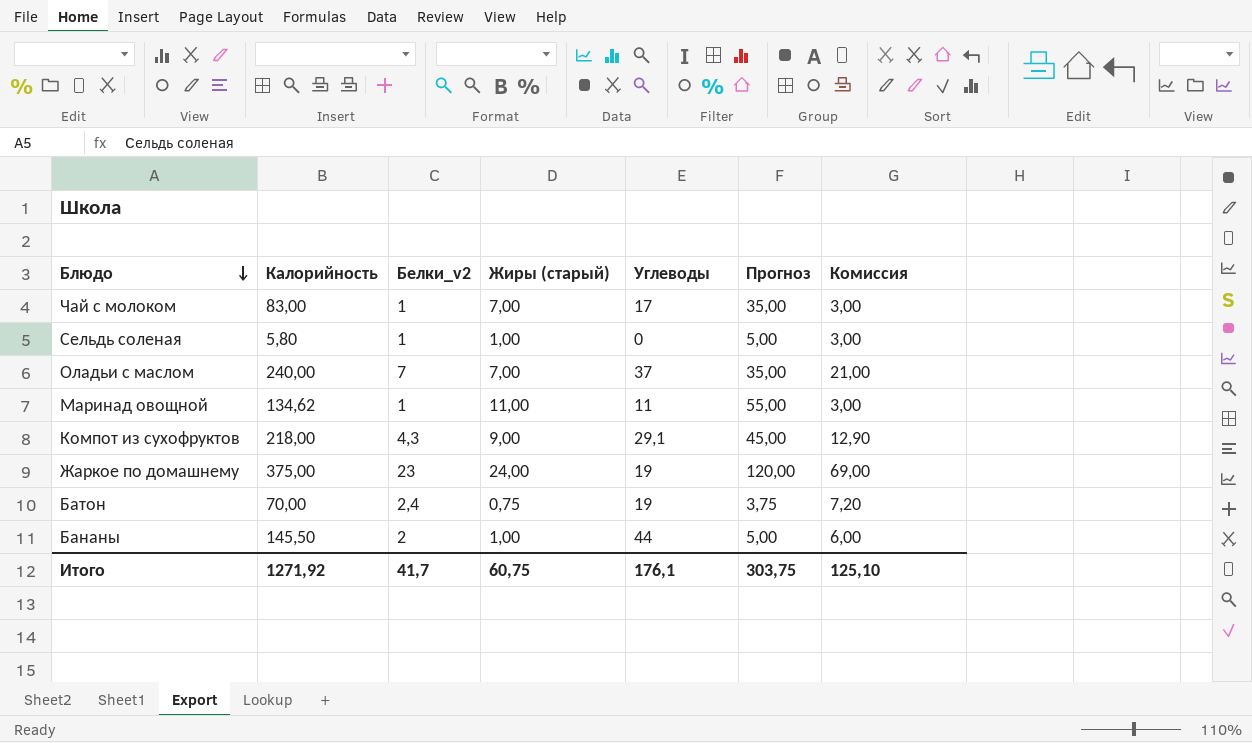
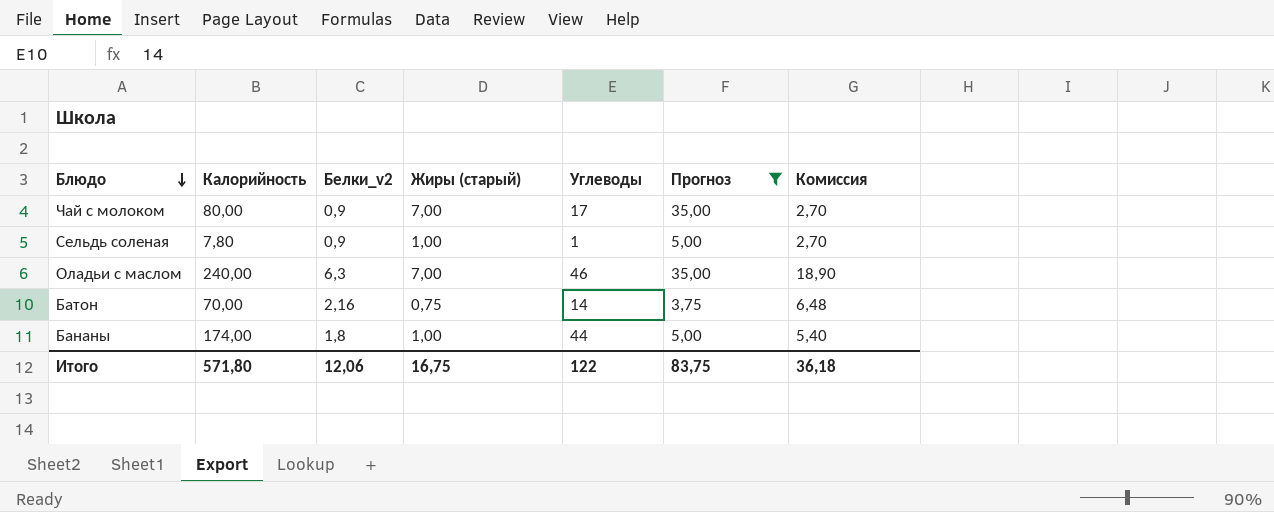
filter: none -> Прогноз <= 35,00
Чай с молоком | Калорийность: 83,00 -> 80,00
Чай с молоком | Белки_v2: 1 -> 0,9
Чай с молоком | Комиссия: 3,00 -> 2,70
Сельдь соленая | Калорийность: 5,80 -> 7,80
Сельдь соленая | Белки_v2: 1 -> 0,9
Сельдь соленая | Углеводы: 0 -> 1
Сельдь соленая | Комиссия: 3,00 -> 2,70
Оладьи с маслом | Белки_v2: 7 -> 6,3
Оладьи с маслом | Углеводы: 37 -> 46
Оладьи с маслом | Комиссия: 21,00 -> 18,90
Батон | Белки_v2: 2,4 -> 2,16
Батон | Углеводы: 19 -> 14
Батон | Комиссия: 7,20 -> 6,48
Бананы | Калорийность: 145,50 -> 174,00
Бананы | Белки_v2: 2 -> 1,8
Бананы | Комиссия: 6,00 -> 5,40
Итого | Калорийность: 1271,92 -> 571,80
Итого | Белки_v2: 41,7 -> 12,06
Итого | Жиры (старый): 60,75 -> 16,75
Итого | Углеводы: 176,1 -> 122
Итого | Прогноз: 303,75 -> 83,75
Итого | Комиссия: 125,10 -> 36,18

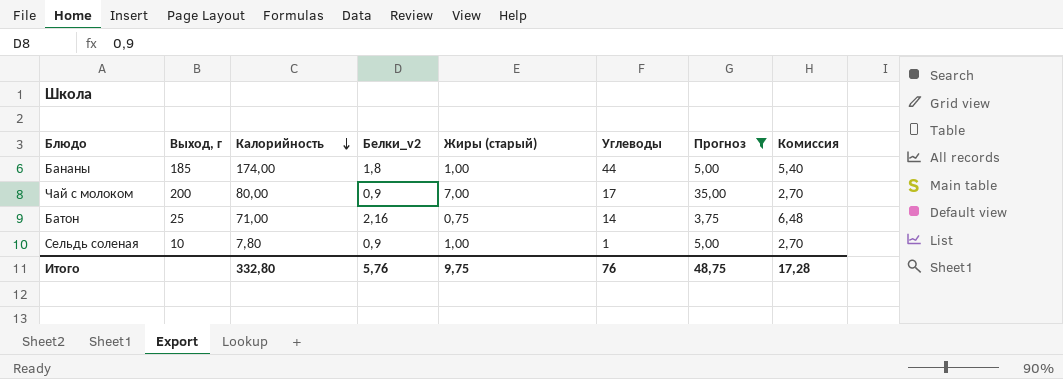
row order: Блюдо descending -> Калорийность descending
column Выход, г | position: none -> 2
row Оладьи с маслом: 240,00 | 6,3 | 7,00 | 46 | 35,00 | 18,90 -> none
Батон | Калорийность: 70,00 -> 71,00
Итого | Калорийность: 571,80 -> 332,80
Итого | Белки_v2: 12,06 -> 5,76
Итого | Жиры (старый): 16,75 -> 9,75
Итого | Углеводы: 122 -> 76
Итого | Прогноз: 83,75 -> 48,75
Итого | Комиссия: 36,18 -> 17,28

